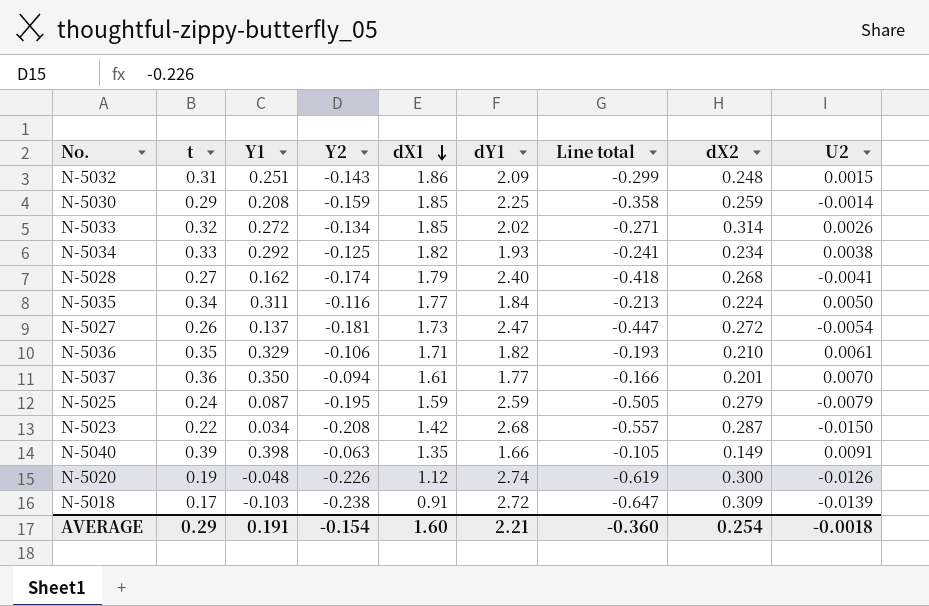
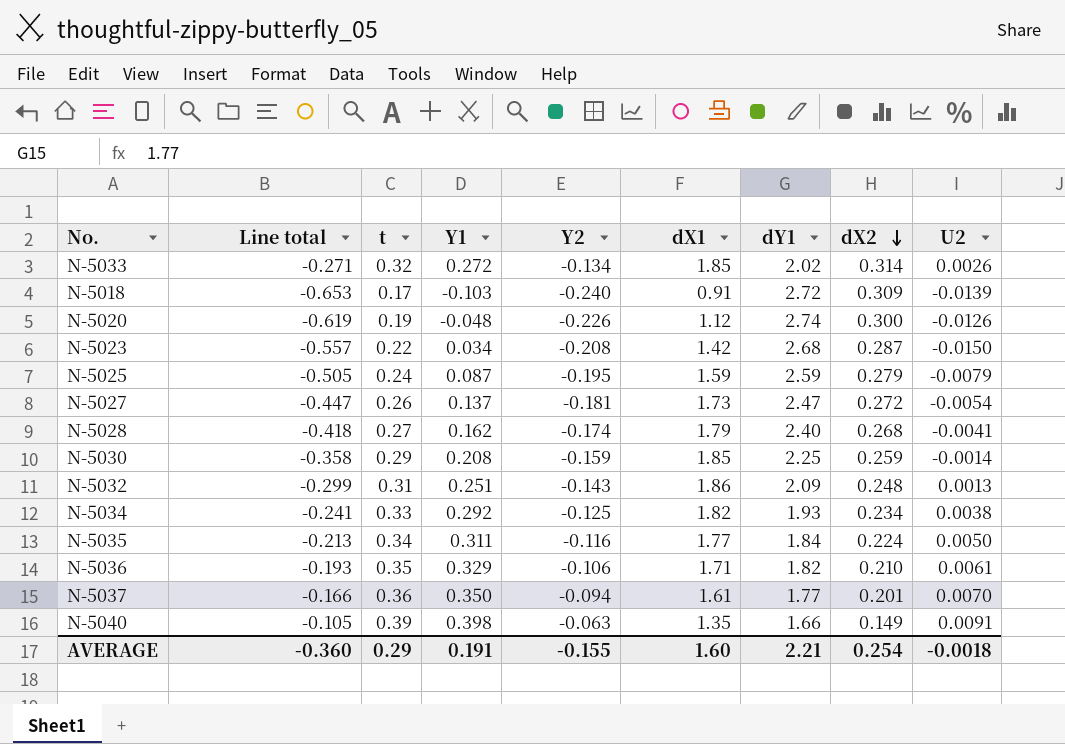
row order: dX1 descending -> dX2 descending
column Line total | position: 7 -> 2
N-5018 | Line total: -0.647 -> -0.653
N-5018 | Y2: -0.238 -> -0.240
N-5032 | U2: 0.0015 -> 0.0013
AVERAGE | Y2: -0.154 -> -0.155

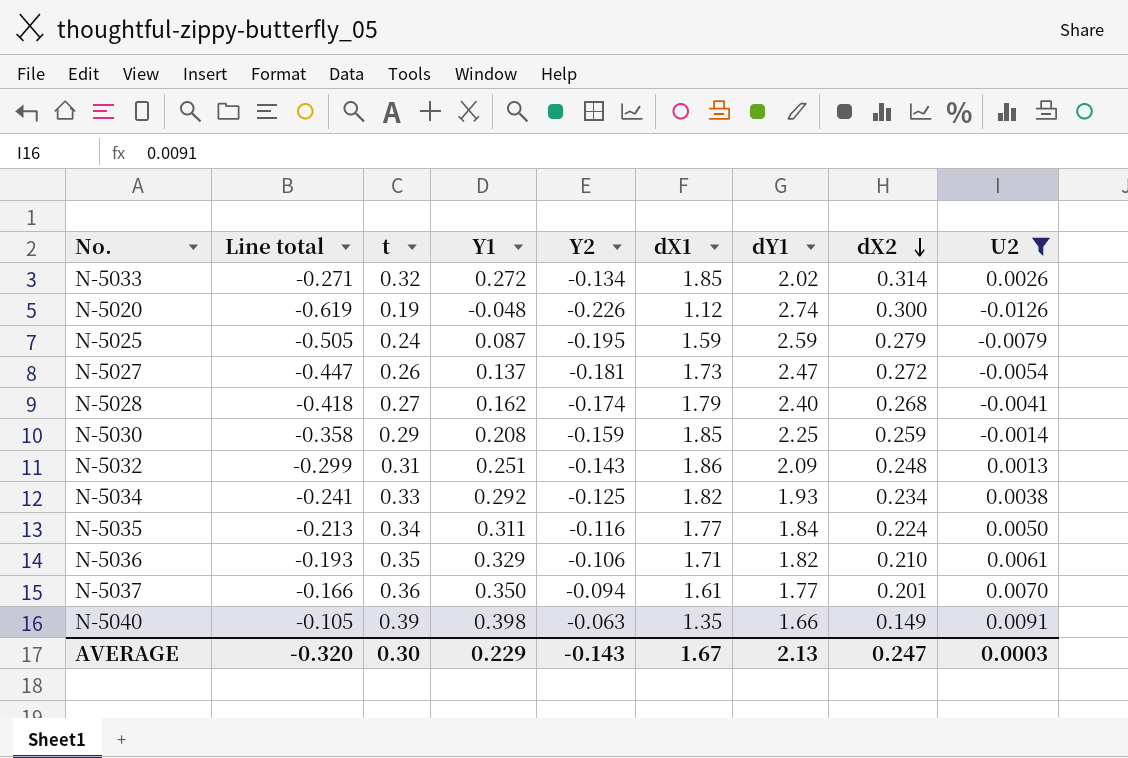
filter: none -> U2 >= -0.0126
AVERAGE | Line total: -0.360 -> -0.320
AVERAGE | t: 0.29 -> 0.30
AVERAGE | Y1: 0.191 -> 0.229
AVERAGE | Y2: -0.155 -> -0.143
AVERAGE | dX1: 1.60 -> 1.67
AVERAGE | dY1: 2.21 -> 2.13
AVERAGE | dX2: 0.254 -> 0.247
AVERAGE | U2: -0.0018 -> 0.0003

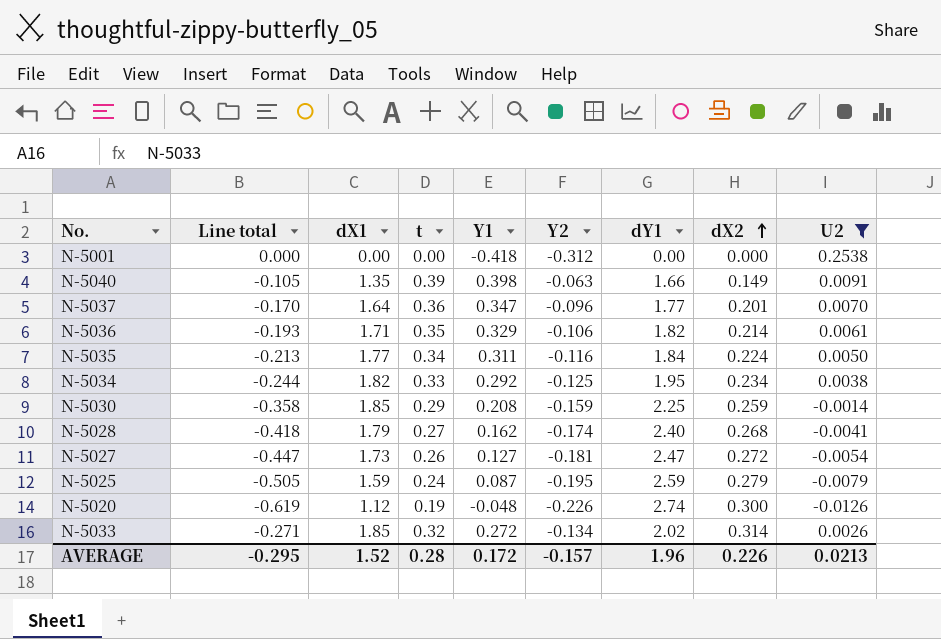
row order: dX2 descending -> dX2 ascending
column dX1 | position: 6 -> 3
row N-5032: -0.299 | 0.31 | 0.251 | -0.143 | 1.86 | 2.09 | 0.248 | 0.0013 -> none
row N-5001: none -> 0.000 | 0.00 | 0.00 | -0.418 | -0.312 | 0.00 | 0.000 | 0.2538
N-5037 | Line total: -0.166 -> -0.170
N-5037 | dX1: 1.61 -> 1.64
N-5037 | Y1: 0.350 -> 0.347
N-5037 | Y2: -0.094 -> -0.096
N-5036 | dX2: 0.210 -> 0.214
N-5034 | Line total: -0.241 -> -0.244
N-5034 | dY1: 1.93 -> 1.95
N-5027 | Y1: 0.137 -> 0.127
AVERAGE | Line total: -0.320 -> -0.295
AVERAGE | dX1: 1.67 -> 1.52
AVERAGE | t: 0.30 -> 0.28
AVERAGE | Y1: 0.229 -> 0.172
AVERAGE | Y2: -0.143 -> -0.157
AVERAGE | dY1: 2.13 -> 1.96
AVERAGE | dX2: 0.247 -> 0.226
AVERAGE | U2: 0.0003 -> 0.0213

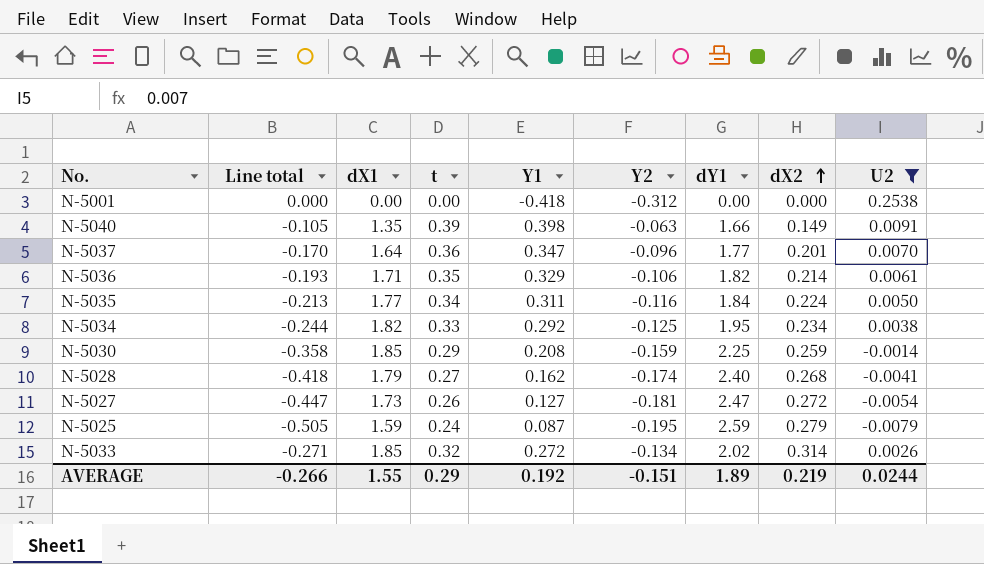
row N-5020: -0.619 | 1.12 | 0.19 | -0.048 | -0.226 | 2.74 | 0.300 | -0.0126 -> none
AVERAGE | Line total: -0.295 -> -0.266
AVERAGE | dX1: 1.52 -> 1.55
AVERAGE | t: 0.28 -> 0.29
AVERAGE | Y1: 0.172 -> 0.192
AVERAGE | Y2: -0.157 -> -0.151
AVERAGE | dY1: 1.96 -> 1.89
AVERAGE | dX2: 0.226 -> 0.219
AVERAGE | U2: 0.0213 -> 0.0244

